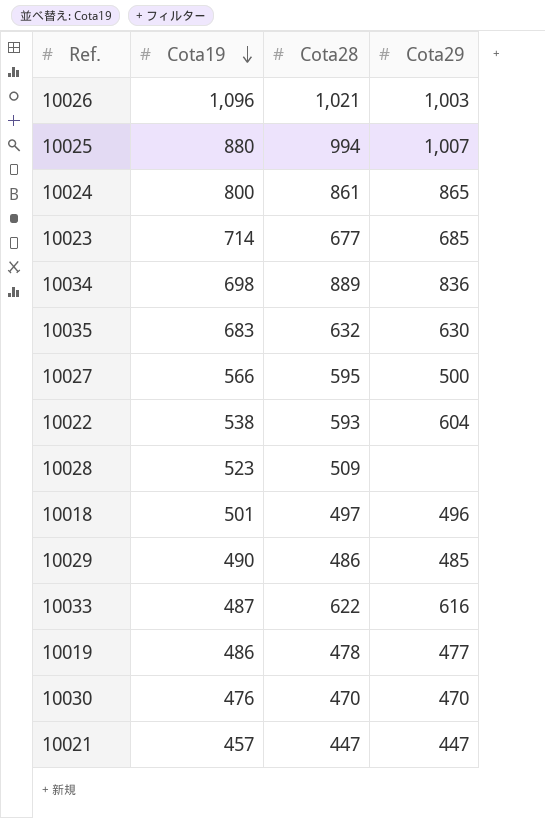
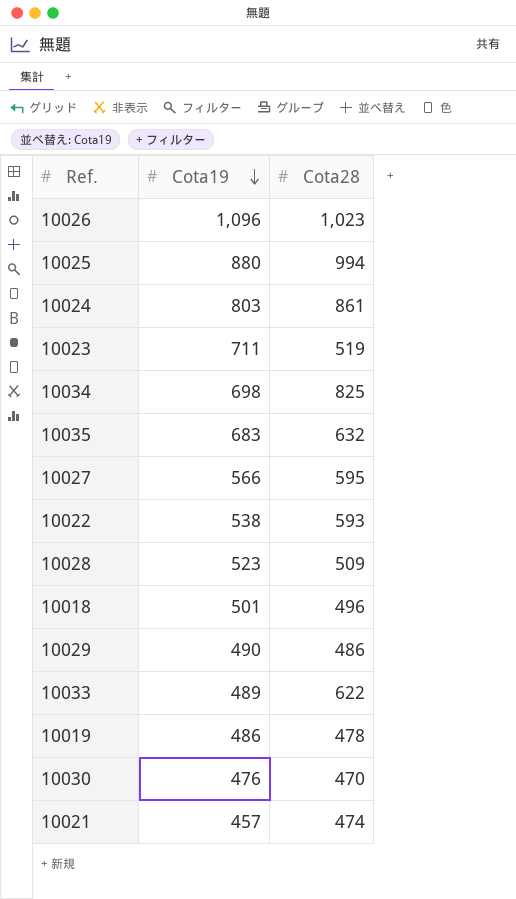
column Cota29 | position: 4 -> none
10026 | Cota28: 1,021 -> 1,023
10024 | Cota19: 800 -> 803
10023 | Cota19: 714 -> 711
10023 | Cota28: 677 -> 519
10034 | Cota28: 889 -> 825
10018 | Cota28: 497 -> 496
10033 | Cota19: 487 -> 489
10021 | Cota28: 447 -> 474

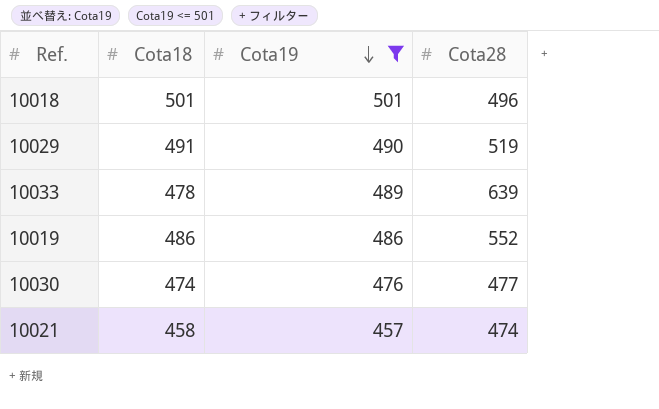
filter: none -> Cota19 <= 501
column Cota18 | position: none -> 2
10029 | Cota28: 486 -> 519
10033 | Cota28: 622 -> 639
10019 | Cota28: 478 -> 552
10030 | Cota28: 470 -> 477

